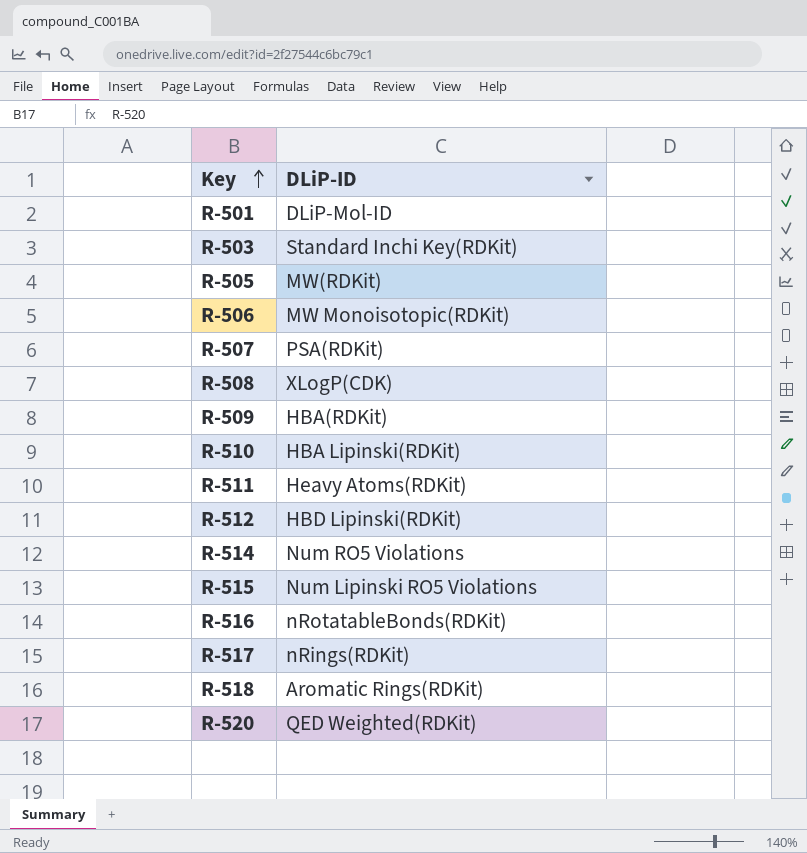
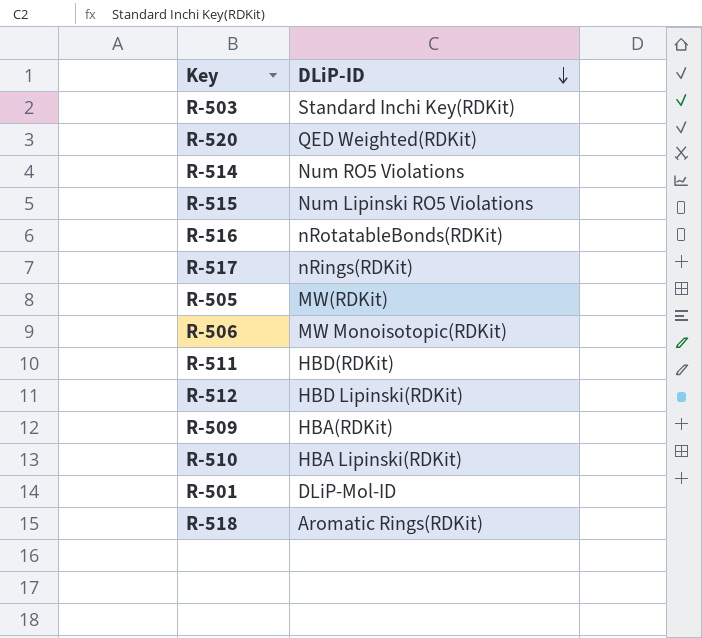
row order: Key ascending -> DLiP-ID descending
row R-507: PSA(RDKit) -> none
row R-508: XLogP(CDK) -> none
R-511 | DLiP-ID: Heavy Atoms(RDKit) -> HBD(RDKit)

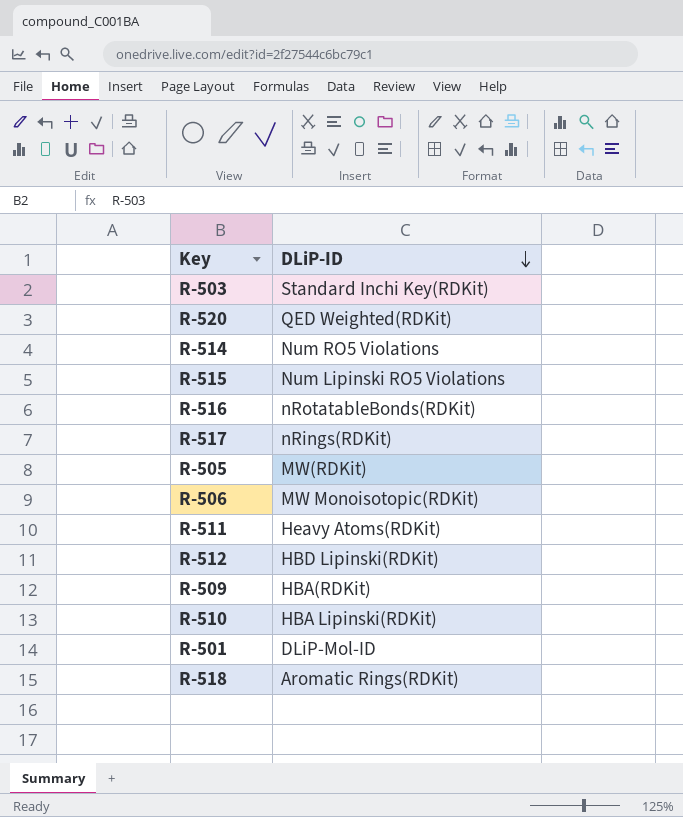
R-511 | DLiP-ID: HBD(RDKit) -> Heavy Atoms(RDKit)

